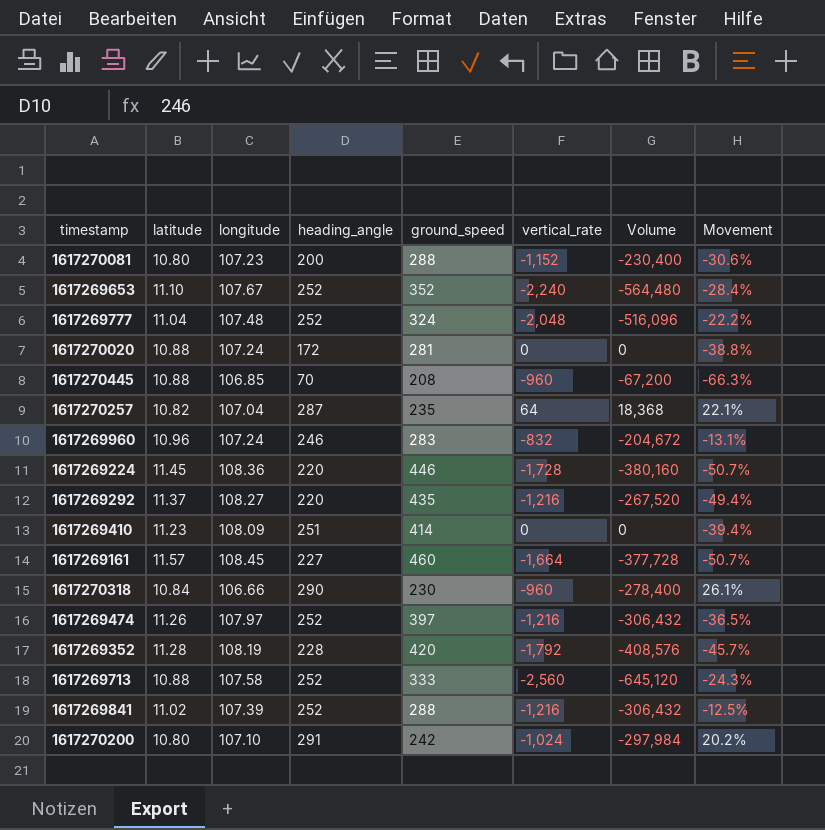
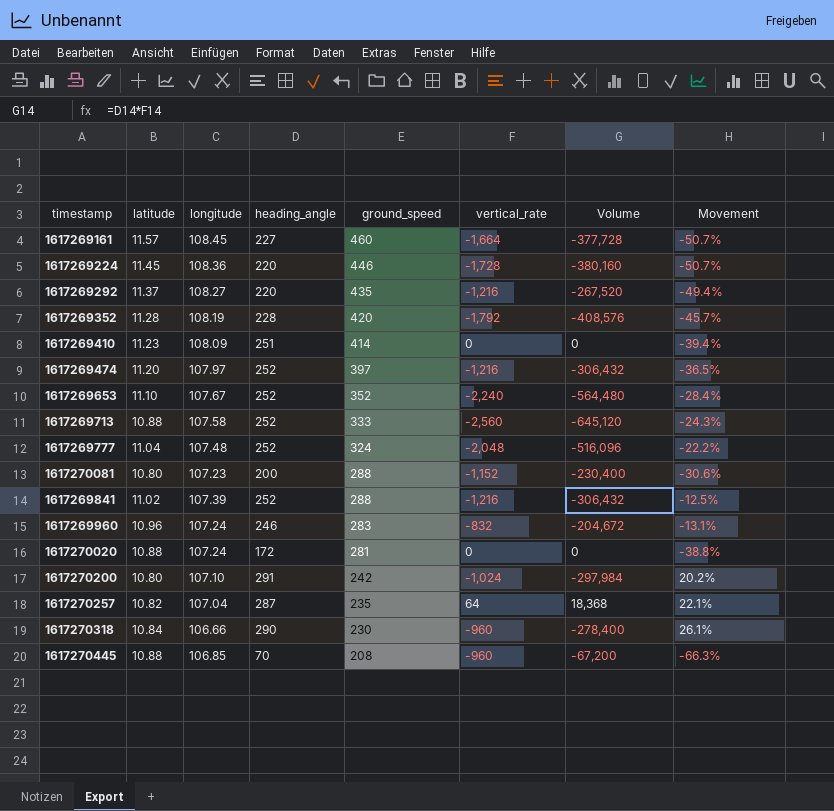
row order: none -> ground_speed descending
1617269474 | latitude: 11.26 -> 11.20

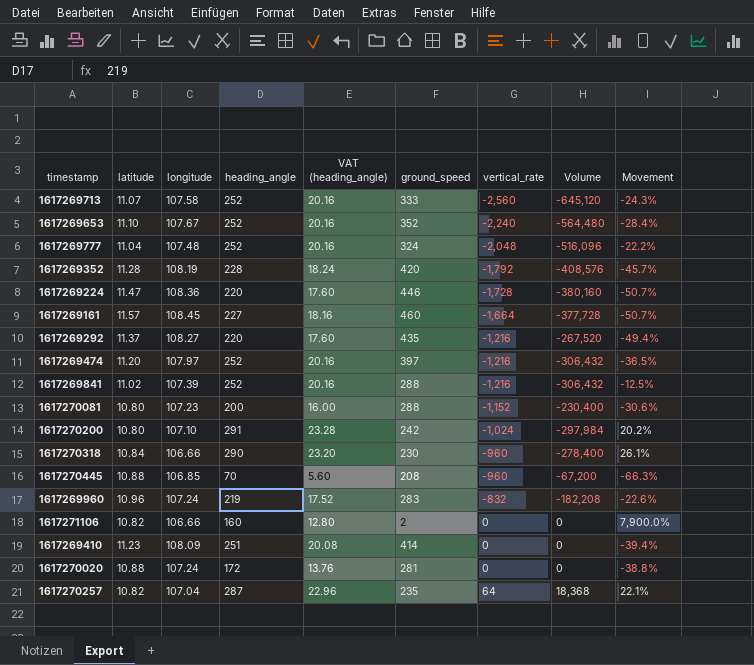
row order: ground_speed descending -> vertical_rate ascending
column VAT (heading_angle) | formula: none -> [heading_angle] * 0.08
1617269713 | latitude: 10.88 -> 11.07
1617269224 | latitude: 11.45 -> 11.47
1617269960 | heading_angle: 246 -> 219
1617269960 | Volume: -204,672 -> -182,208
1617269960 | Movement: -13.1% -> -22.6%
row 1617271106: none -> 10.82 | 106.66 | 160 | 12.80 | 2 | 0 | 0 | 7,900.0%

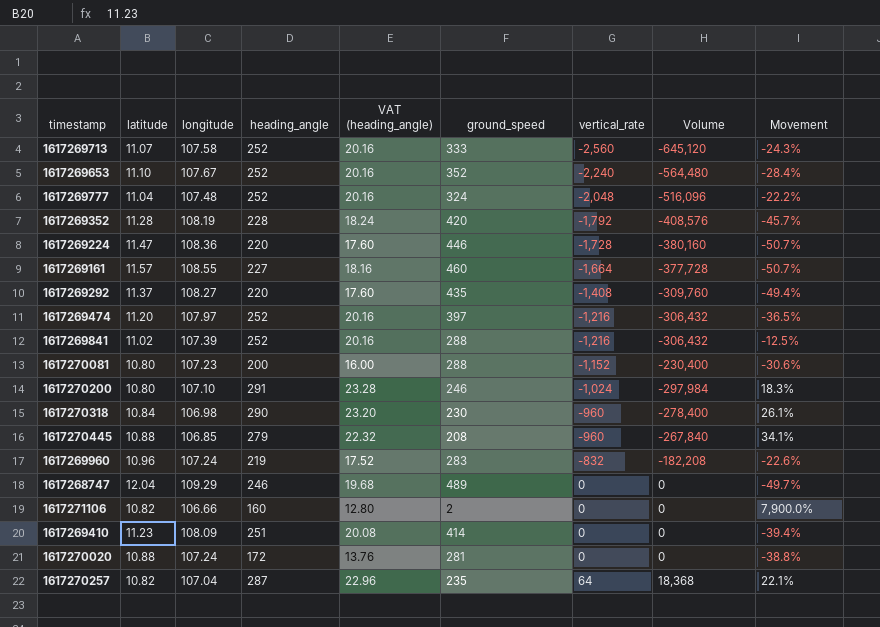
1617269161 | longitude: 108.45 -> 108.55
1617269292 | vertical_rate: -1,216 -> -1,408
1617269292 | Volume: -267,520 -> -309,760
1617270200 | ground_speed: 242 -> 246
1617270200 | Movement: 20.2% -> 18.3%
1617270318 | longitude: 106.66 -> 106.98
1617270445 | heading_angle: 70 -> 279
1617270445 | VAT (heading_angle): 5.60 -> 22.32
1617270445 | Volume: -67,200 -> -267,840
1617270445 | Movement: -66.3% -> 34.1%
row 1617268747: none -> 12.04 | 109.29 | 246 | 19.68 | 489 | 0 | 0 | -49.7%

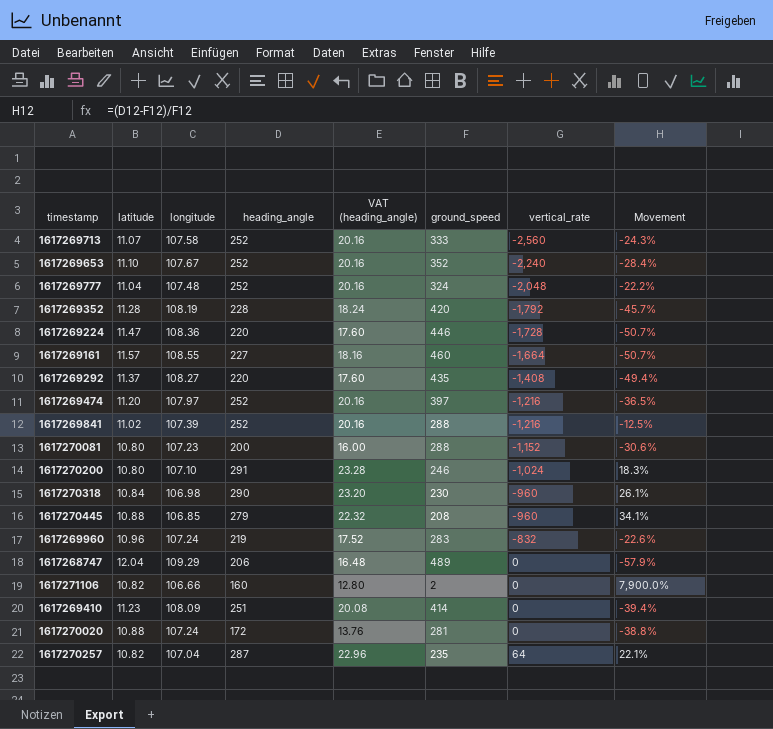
column Volume | formula: [heading_angle] * [vertical_rate] -> none
1617268747 | heading_angle: 246 -> 206
1617268747 | VAT (heading_angle): 19.68 -> 16.48
1617268747 | Movement: -49.7% -> -57.9%

